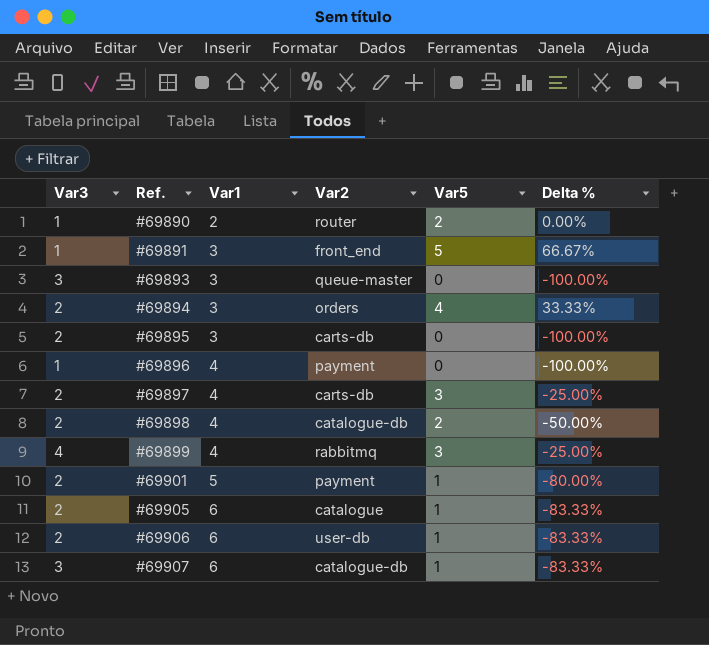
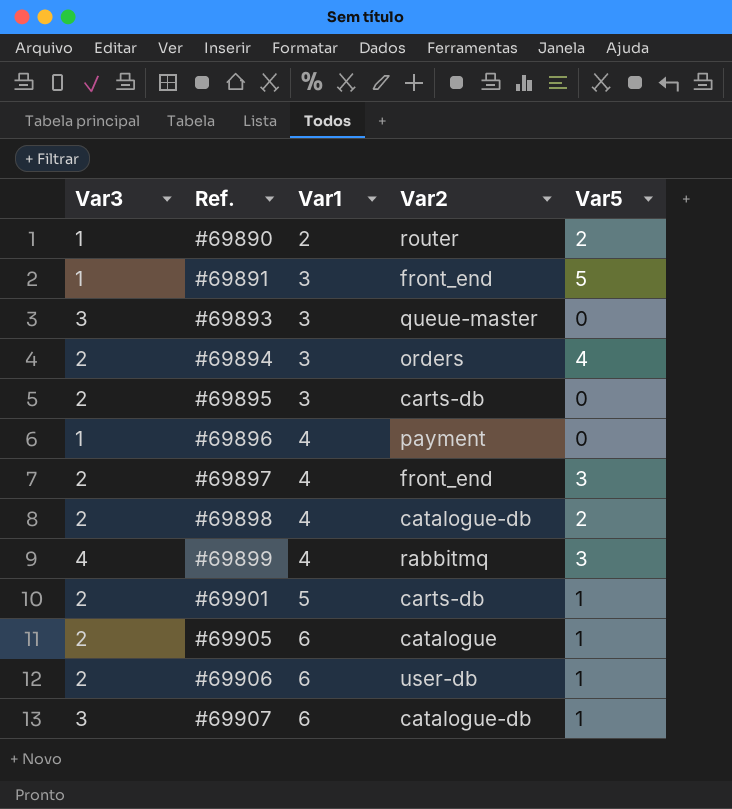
column Delta % | formula: ([Var5] - [Var1]) / [Var1] -> none
#69897 | Var2: carts-db -> front_end
#69901 | Var2: payment -> carts-db

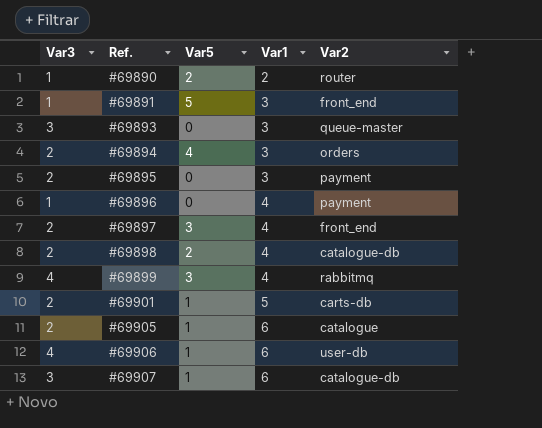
column Var5 | position: 5 -> 3
#69895 | Var2: carts-db -> payment
#69906 | Var3: 2 -> 4

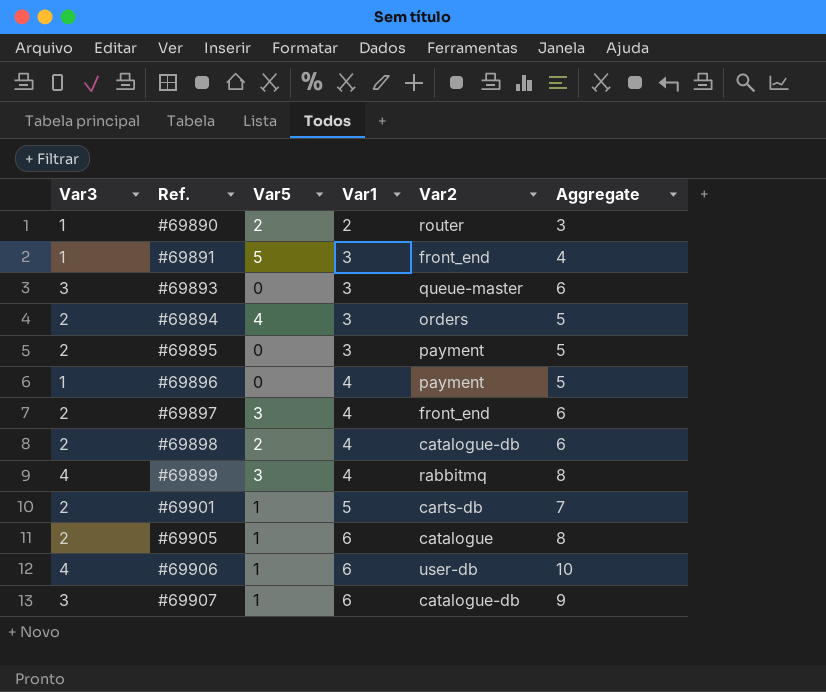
column Aggregate | formula: none -> [Var3] + [Var1]

